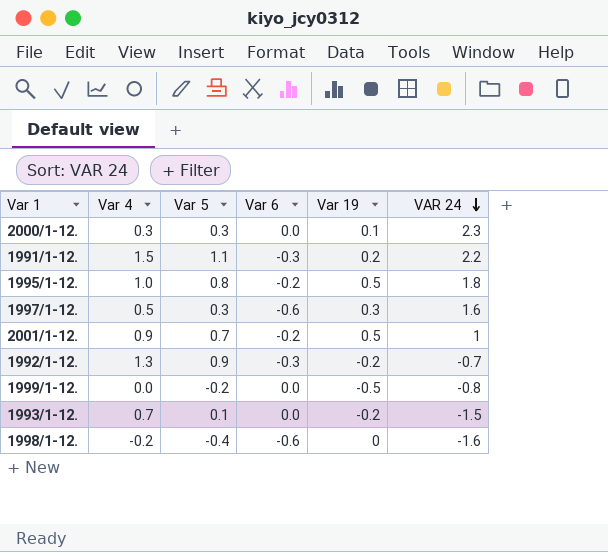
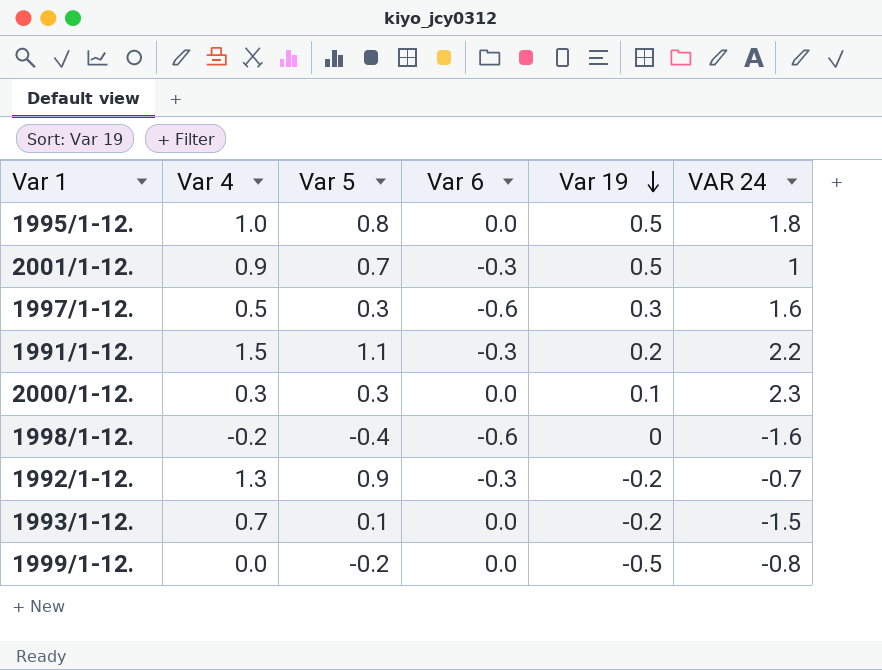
row order: VAR 24 descending -> Var 19 descending
1995/1-12. | Var 6: -0.2 -> 0.0
2001/1-12. | Var 6: -0.2 -> -0.3

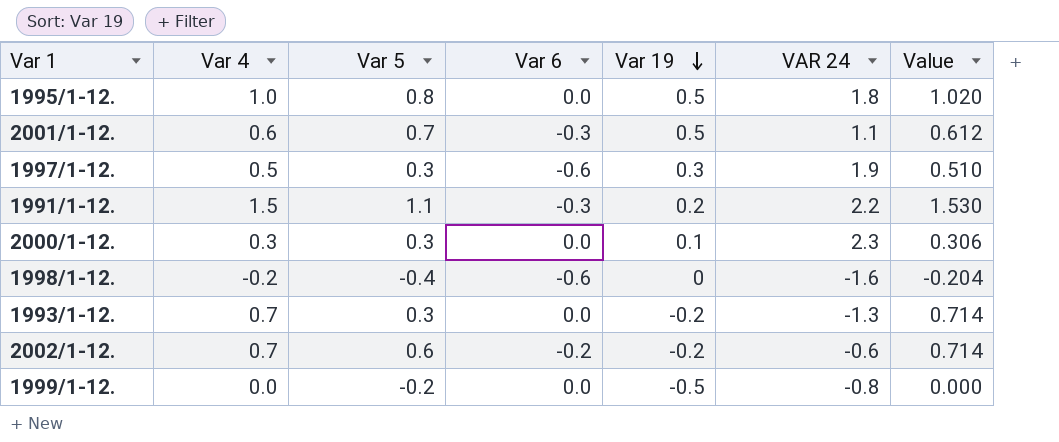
column Value | formula: none -> [Var 4] * 1.02
row 1992/1-12.: 1.3 | 0.9 | -0.3 | -0.2 | -0.7 -> none
2001/1-12. | Var 4: 0.9 -> 0.6
2001/1-12. | VAR 24: 1 -> 1.1
1997/1-12. | VAR 24: 1.6 -> 1.9
1993/1-12. | Var 5: 0.1 -> 0.3
1993/1-12. | VAR 24: -1.5 -> -1.3
row 2002/1-12.: none -> 0.7 | 0.6 | -0.2 | -0.2 | -0.6 | 0.714

